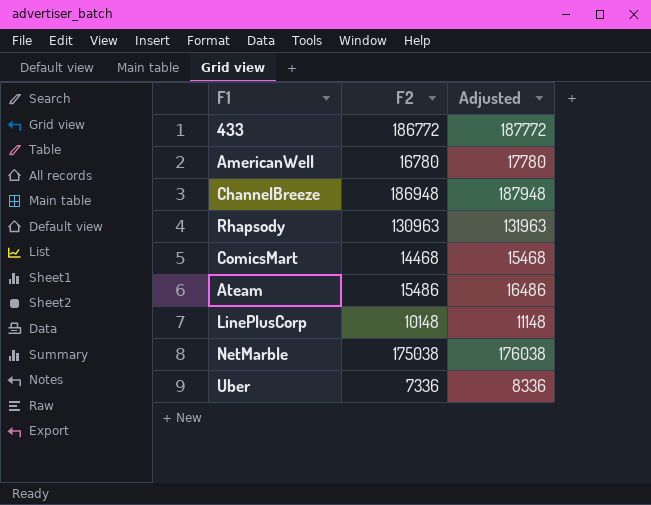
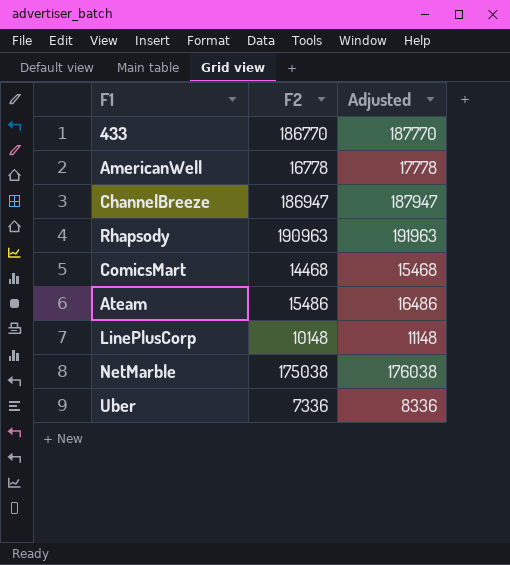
433 | F2: 186772 -> 186770
433 | Adjusted: 187772 -> 187770
AmericanWell | F2: 16780 -> 16778
AmericanWell | Adjusted: 17780 -> 17778
ChannelBreeze | F2: 186948 -> 186947
ChannelBreeze | Adjusted: 187948 -> 187947
Rhapsody | F2: 130963 -> 190963
Rhapsody | Adjusted: 131963 -> 191963

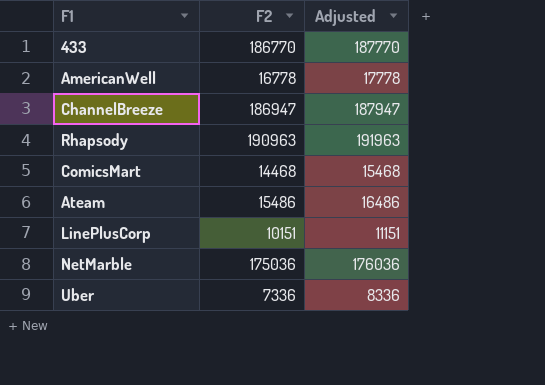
LinePlusCorp | F2: 10148 -> 10151
LinePlusCorp | Adjusted: 11148 -> 11151
NetMarble | F2: 175038 -> 175036
NetMarble | Adjusted: 176038 -> 176036

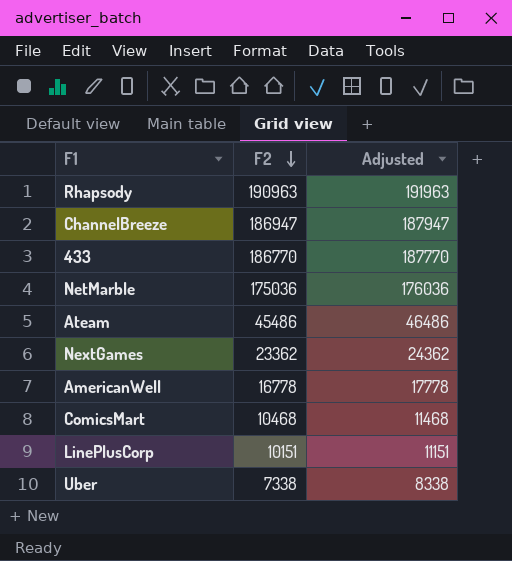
row order: none -> F2 descending
Ateam | F2: 15486 -> 45486
Ateam | Adjusted: 16486 -> 46486
row NextGames: none -> 23362 | 24362
ComicsMart | F2: 14468 -> 10468
ComicsMart | Adjusted: 15468 -> 11468
Uber | F2: 7336 -> 7338
Uber | Adjusted: 8336 -> 8338

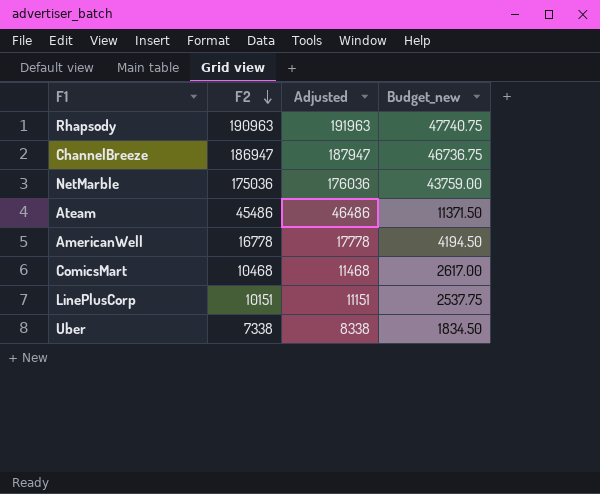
column Budget_new | formula: none -> [F2] * 0.25
row 433: 186770 | 187770 -> none
row NextGames: 23362 | 24362 -> none

